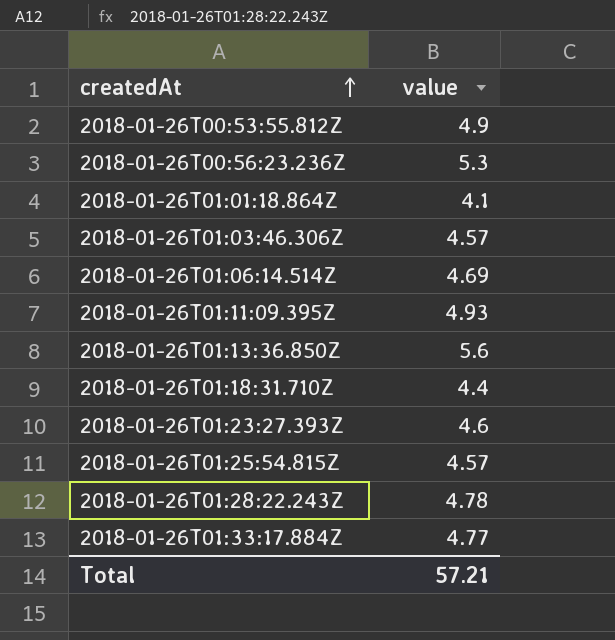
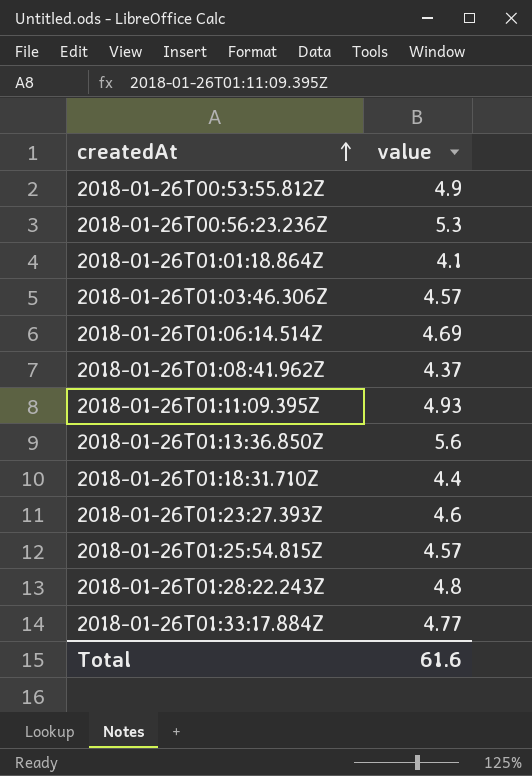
row 2018-01-26T01:08:41.962Z: none -> 4.37
2018-01-26T01:28:22.243Z | value: 4.78 -> 4.8
Total | value: 57.21 -> 61.6

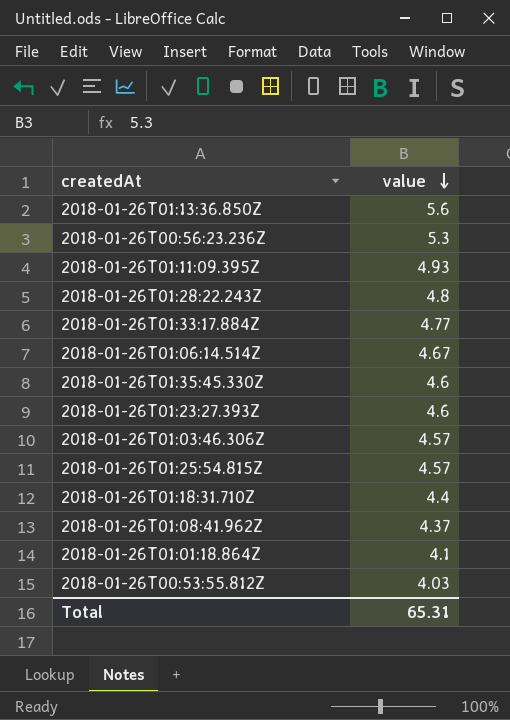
row order: createdAt ascending -> value descending
2018-01-26T01:06:14.514Z | value: 4.69 -> 4.67
row 2018-01-26T01:35:45.330Z: none -> 4.6
2018-01-26T00:53:55.812Z | value: 4.9 -> 4.03
Total | value: 61.6 -> 65.31

